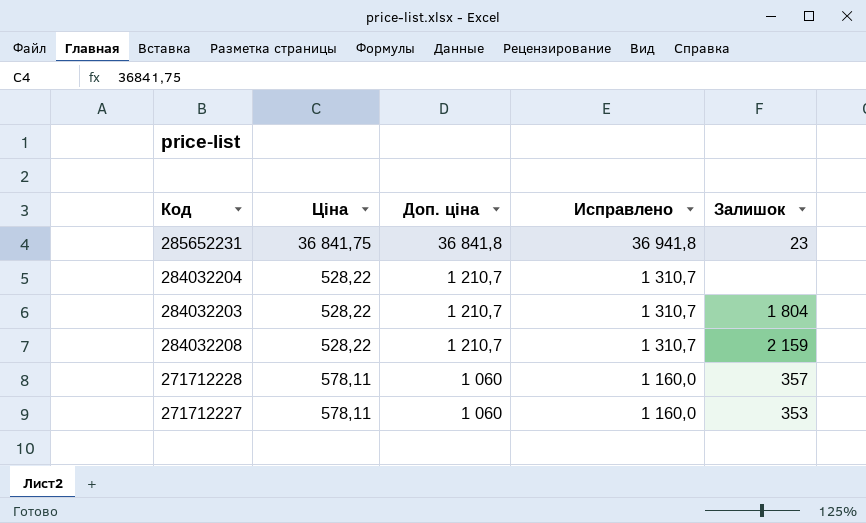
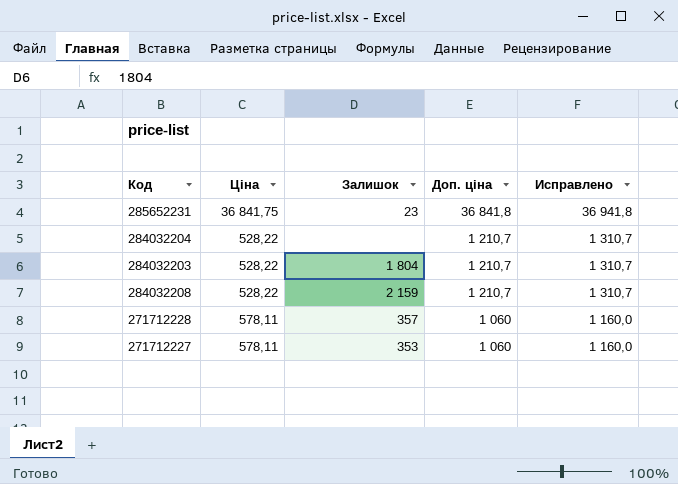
column Залишок | position: 5 -> 3

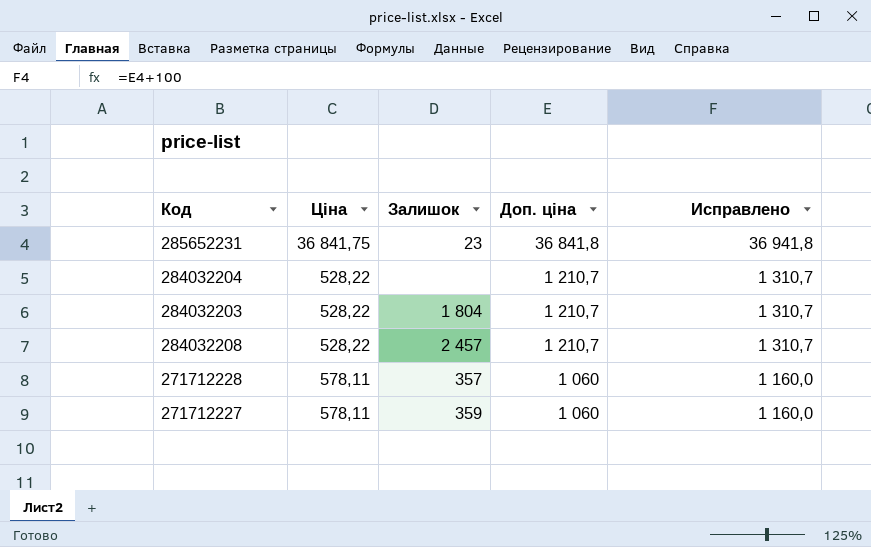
284032208 | Залишок: 2 159 -> 2 457
271712227 | Залишок: 353 -> 359

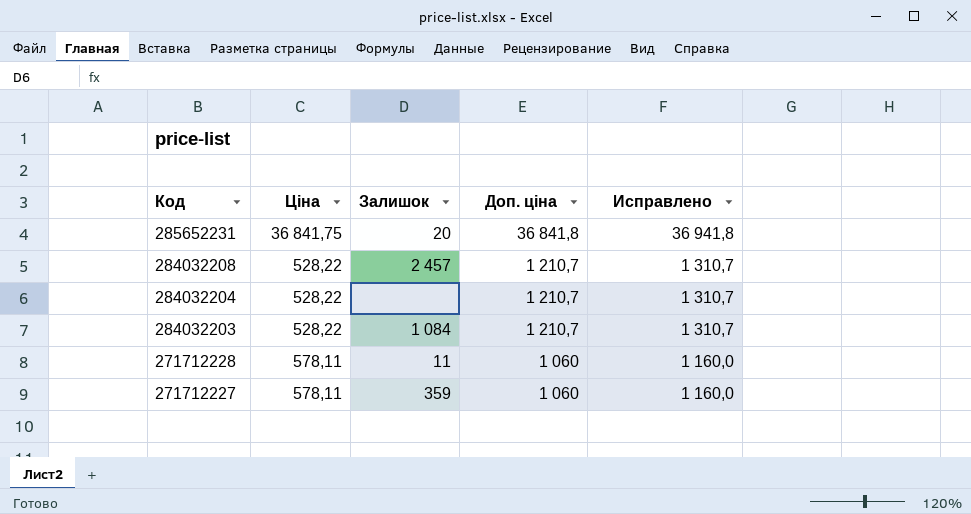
row order: Доп. ціна descending -> Код descending
285652231 | Залишок: 23 -> 20
284032203 | Залишок: 1 804 -> 1 084
271712228 | Залишок: 357 -> 11

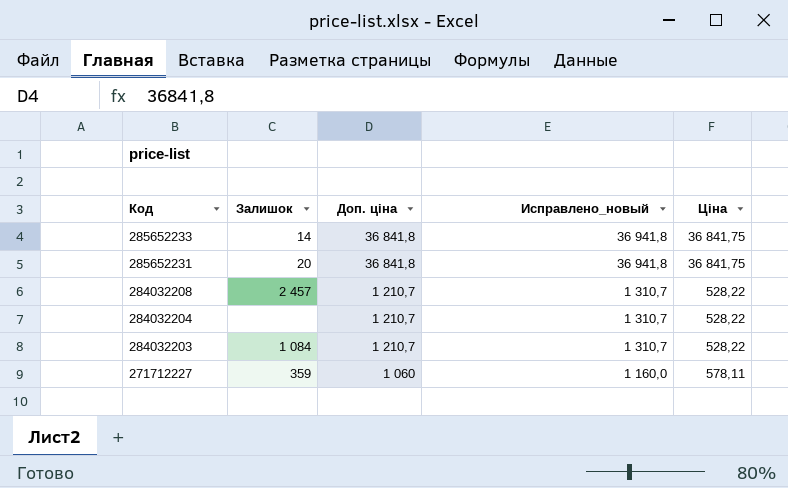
column name: Исправлено -> Исправлено_новый
column Ціна | position: 2 -> 5
row 271712228: 578,11 | 11 | 1 060 | 1 160,0 -> none
row 285652233: none -> 14 | 36 841,8 | 36 941,8 | 36 841,75

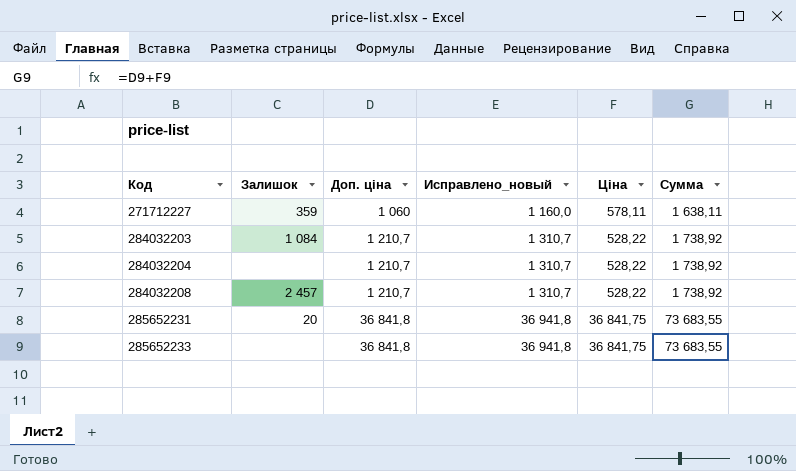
row order: Код descending -> Код ascending
column Сумма | formula: none -> [Доп. ціна] + [Ціна]
285652233 | Залишок: 14 -> none

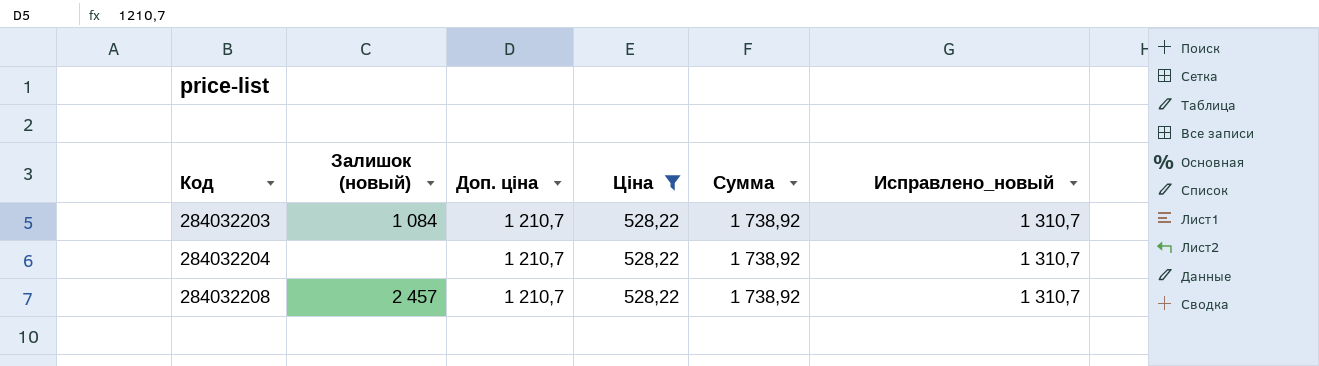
filter: none -> Ціна = 528,22
column name: Залишок -> Залишок (новый)
column Исправлено_новый | position: 4 -> 6

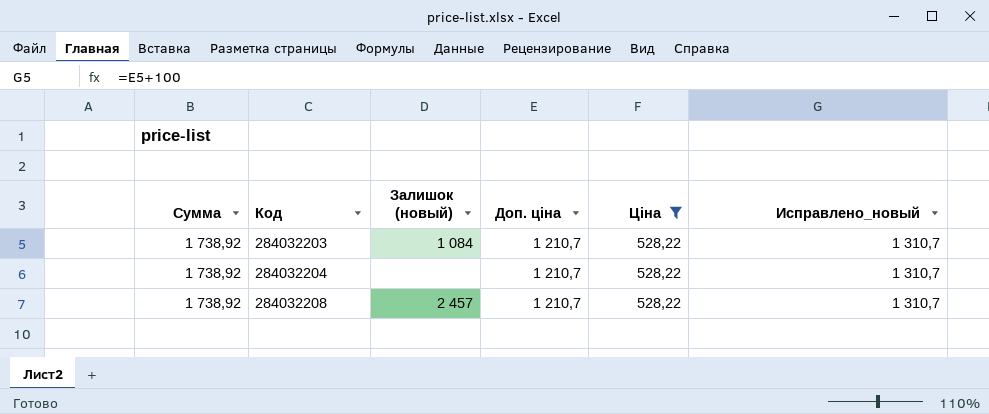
column Сумма | position: 5 -> 1

